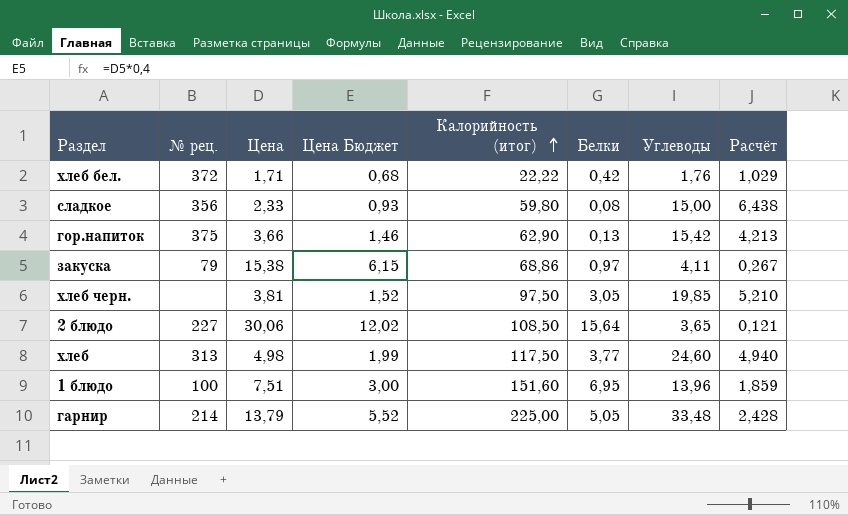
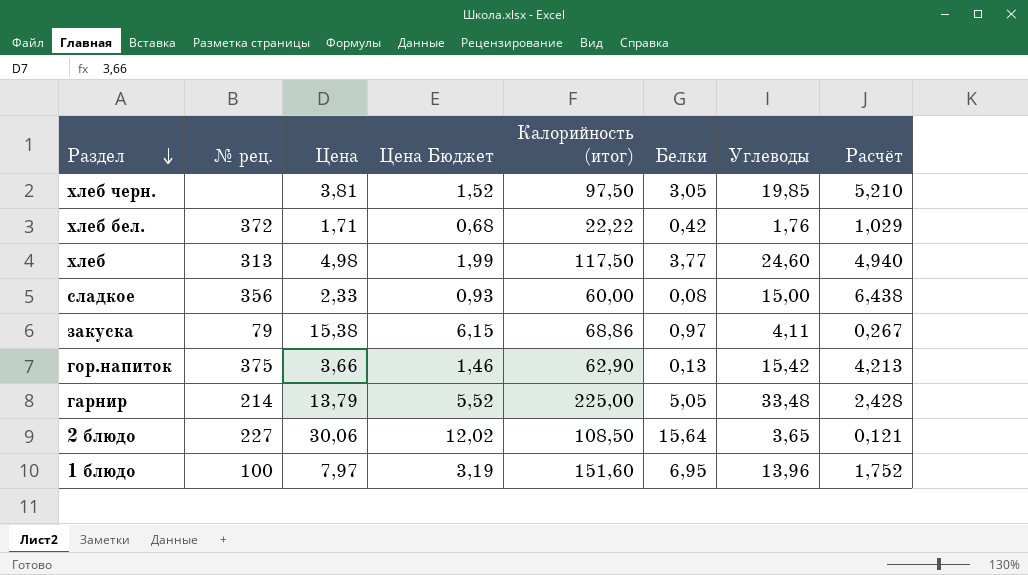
row order: Калорийность (итог) ascending -> Раздел descending
сладкое | Калорийность (итог): 59,80 -> 60,00
1 блюдо | Цена: 7,51 -> 7,97
1 блюдо | Цена Бюджет: 3,00 -> 3,19
1 блюдо | Расчёт: 1,859 -> 1,752

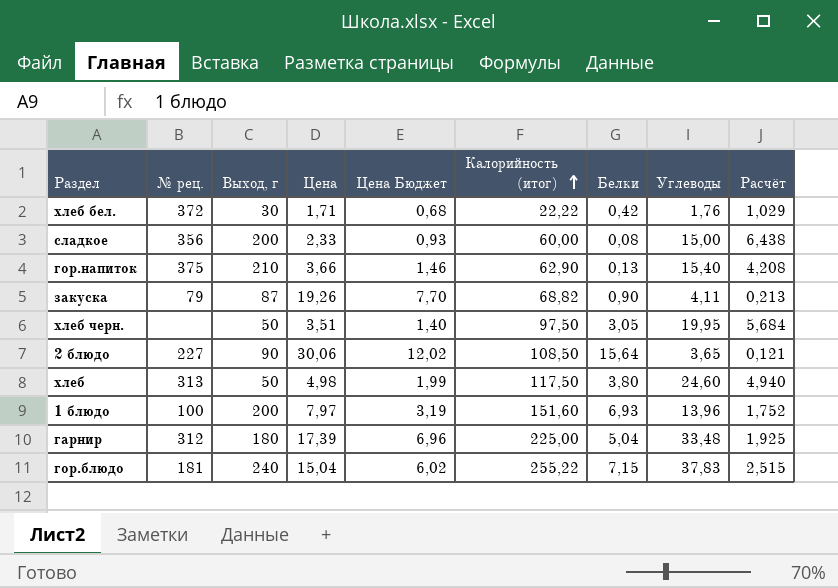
row order: Раздел descending -> Калорийность (итог) ascending
column Выход, г | position: none -> 3
гор.напиток | Углеводы: 15,42 -> 15,40
гор.напиток | Расчёт: 4,213 -> 4,208
закуска | Цена: 15,38 -> 19,26
закуска | Цена Бюджет: 6,15 -> 7,70
закуска | Калорийность (итог): 68,86 -> 68,82
закуска | Белки: 0,97 -> 0,90
закуска | Расчёт: 0,267 -> 0,213
хлеб черн. | Цена: 3,81 -> 3,51
хлеб черн. | Цена Бюджет: 1,52 -> 1,40
хлеб черн. | Углеводы: 19,85 -> 19,95
хлеб черн. | Расчёт: 5,210 -> 5,684
хлеб | Белки: 3,77 -> 3,80
1 блюдо | Белки: 6,95 -> 6,93
гарнир | № рец.: 214 -> 312
гарнир | Цена: 13,79 -> 17,39
гарнир | Цена Бюджет: 5,52 -> 6,96
гарнир | Белки: 5,05 -> 5,04
гарнир | Расчёт: 2,428 -> 1,925
row гор.блюдо: none -> 181 | 240 | 15,04 | 6,02 | 255,22 | 7,15 | 37,83 | 2,515

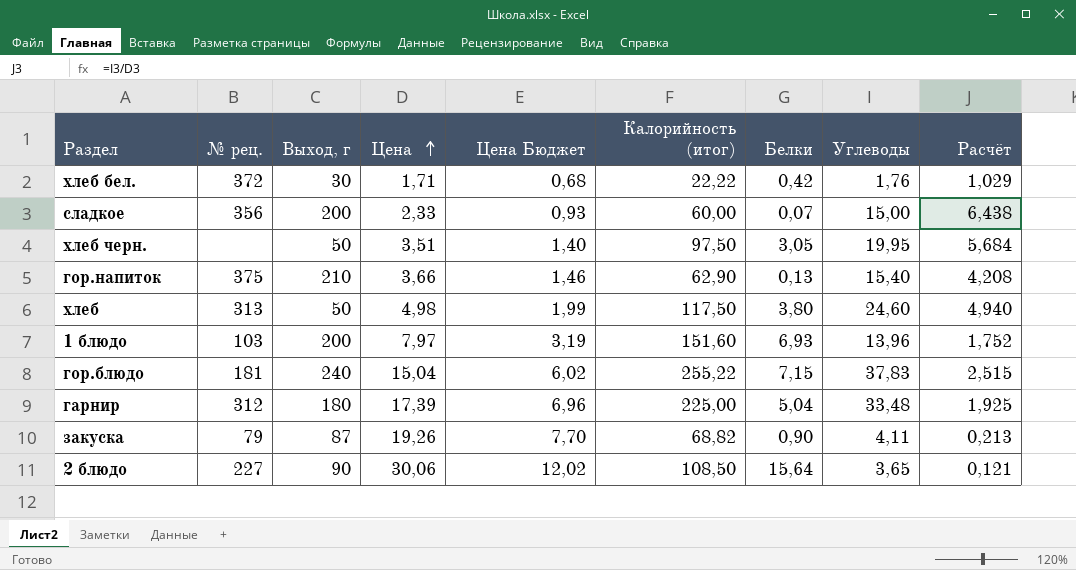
row order: Калорийность (итог) ascending -> Цена ascending
сладкое | Белки: 0,08 -> 0,07
1 блюдо | № рец.: 100 -> 103

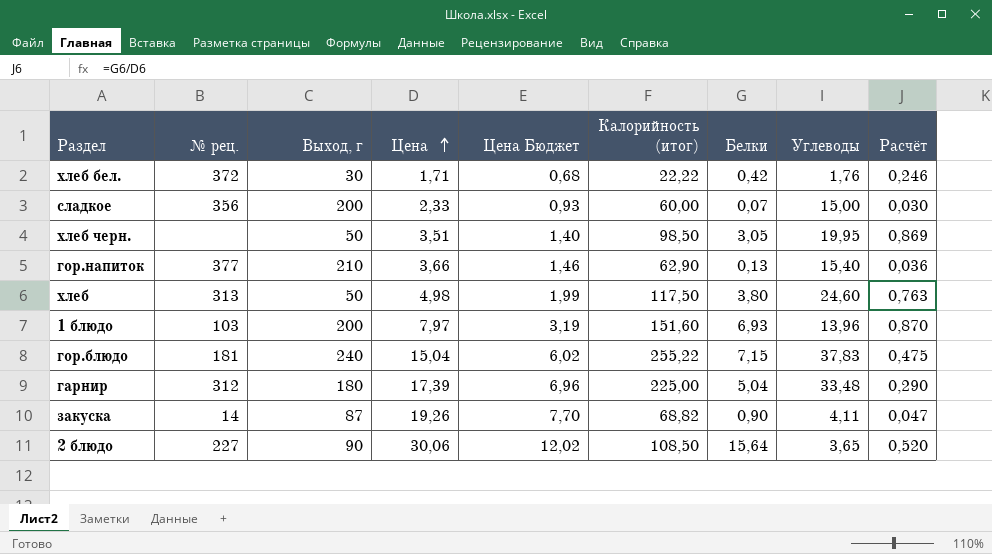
column Расчёт | formula: [Углеводы] / [Цена] -> [Белки] / [Цена]
хлеб черн. | Калорийность (итог): 97,50 -> 98,50
гор.напиток | № рец.: 375 -> 377
закуска | № рец.: 79 -> 14

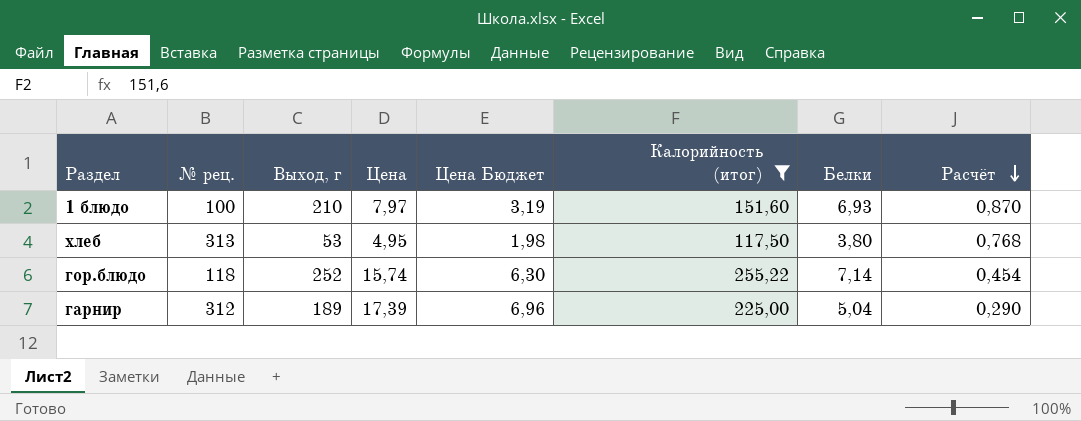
filter: none -> Калорийность (итог) >= 117,50
row order: Цена ascending -> Расчёт descending
column Углеводы | position: 8 -> none
1 блюдо | № рец.: 103 -> 100
1 блюдо | Выход, г: 200 -> 210
хлеб | Выход, г: 50 -> 53
хлеб | Цена: 4,98 -> 4,95
хлеб | Цена Бюджет: 1,99 -> 1,98
хлеб | Расчёт: 0,763 -> 0,768
гор.блюдо | № рец.: 181 -> 118
гор.блюдо | Выход, г: 240 -> 252
гор.блюдо | Цена: 15,04 -> 15,74
гор.блюдо | Цена Бюджет: 6,02 -> 6,30
гор.блюдо | Белки: 7,15 -> 7,14
гор.блюдо | Расчёт: 0,475 -> 0,454
гарнир | Выход, г: 180 -> 189

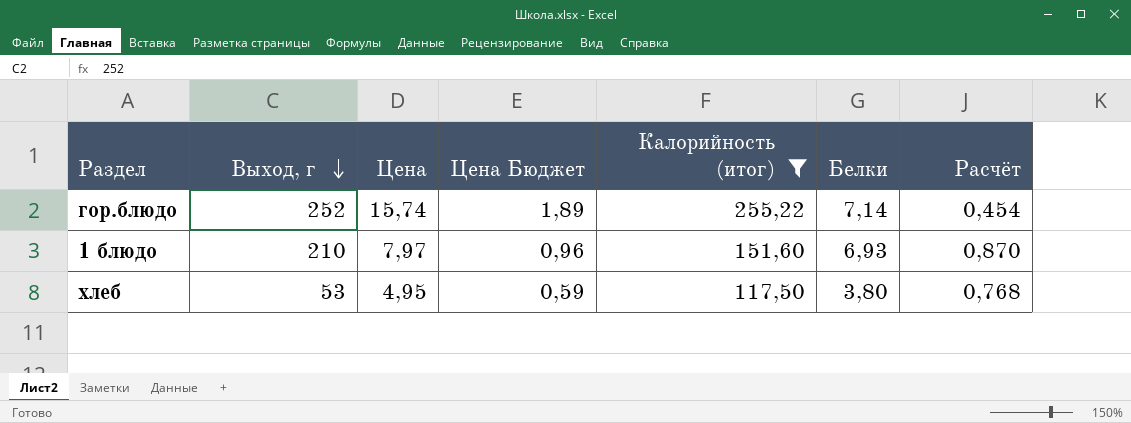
row order: Расчёт descending -> Выход, г descending
column № рец. | position: 2 -> none
column Цена Бюджет | formula: [Цена] * 0,4 -> [Цена] * 0,12
row гарнир: 312 | 189 | 17,39 | 6,96 | 225,00 | 5,04 | 0,290 -> none

